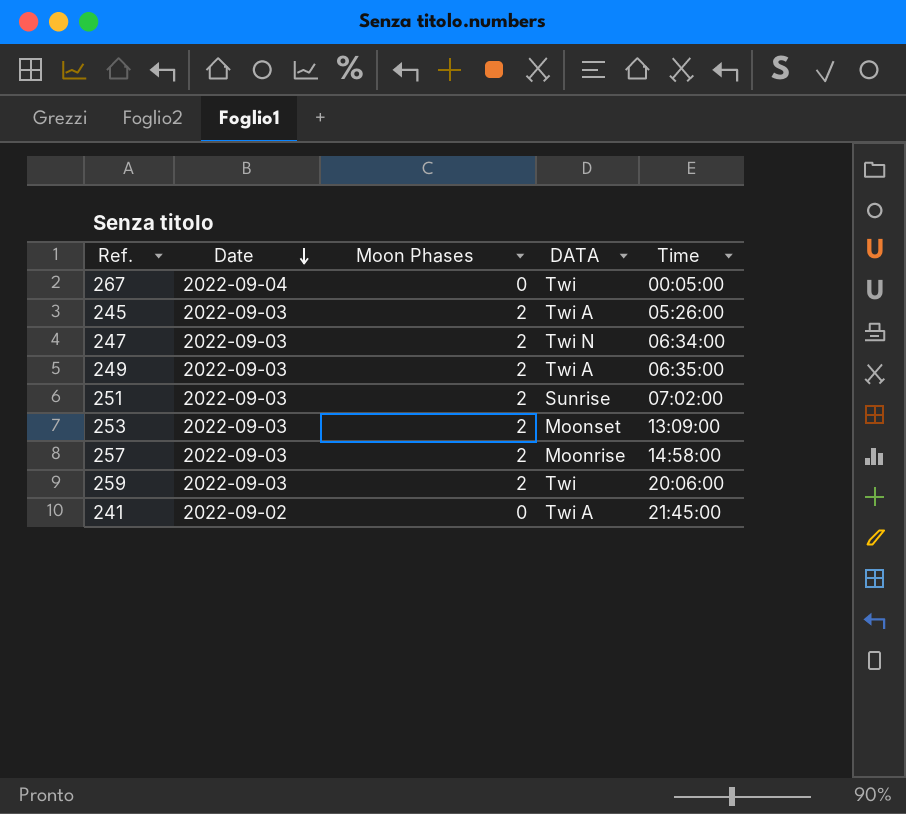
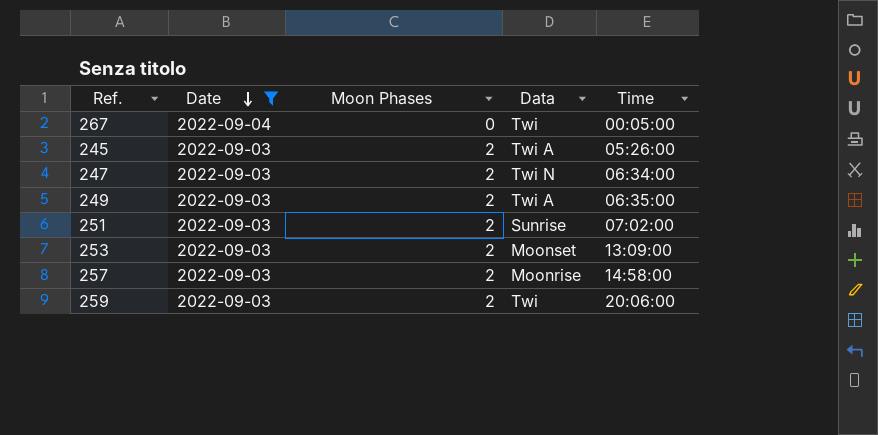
filter: none -> Date != 2022-09-02
column name: DATA -> Data

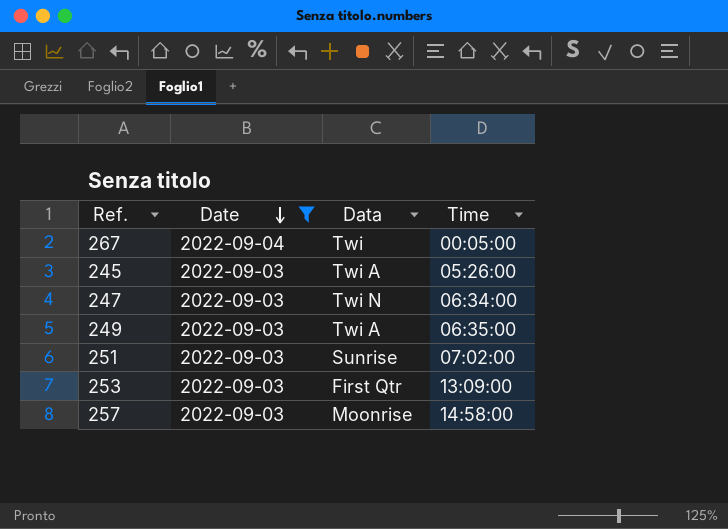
column Moon Phases | position: 3 -> none
row 259: 2022-09-03 | 2 | Twi | 20:06:00 -> none
253 | Data: Moonset -> First Qtr

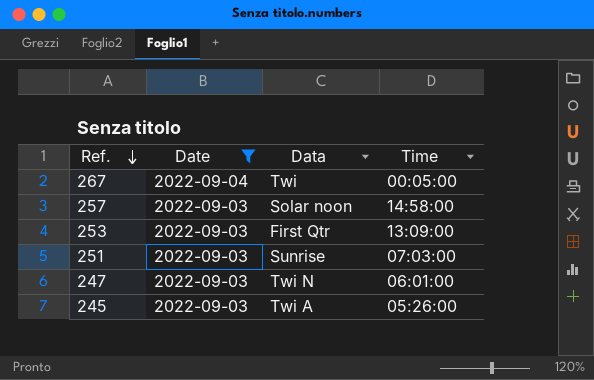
row order: Date descending -> Ref. descending
row 249: 2022-09-03 | Twi A | 06:35:00 -> none
257 | Data: Moonrise -> Solar noon
251 | Time: 07:02:00 -> 07:03:00
247 | Time: 06:34:00 -> 06:01:00

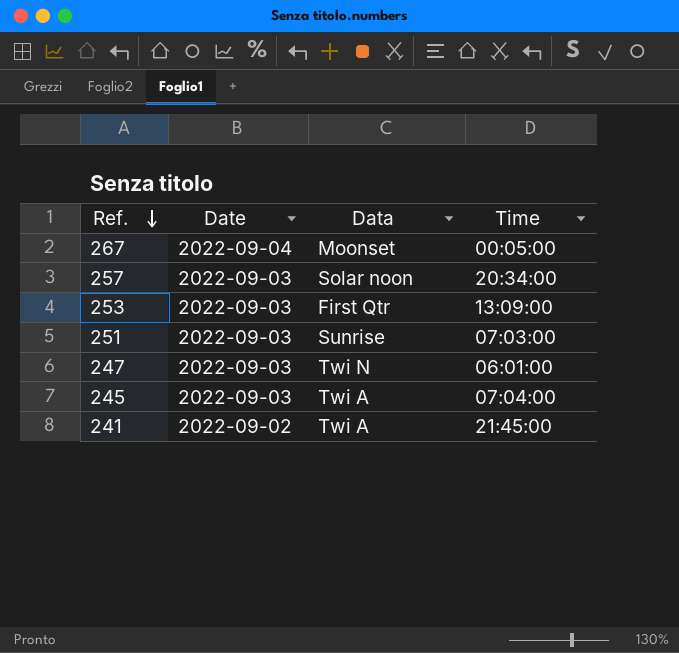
filter: Date != 2022-09-02 -> none
267 | Data: Twi -> Moonset
257 | Time: 14:58:00 -> 20:34:00
245 | Time: 05:26:00 -> 07:04:00

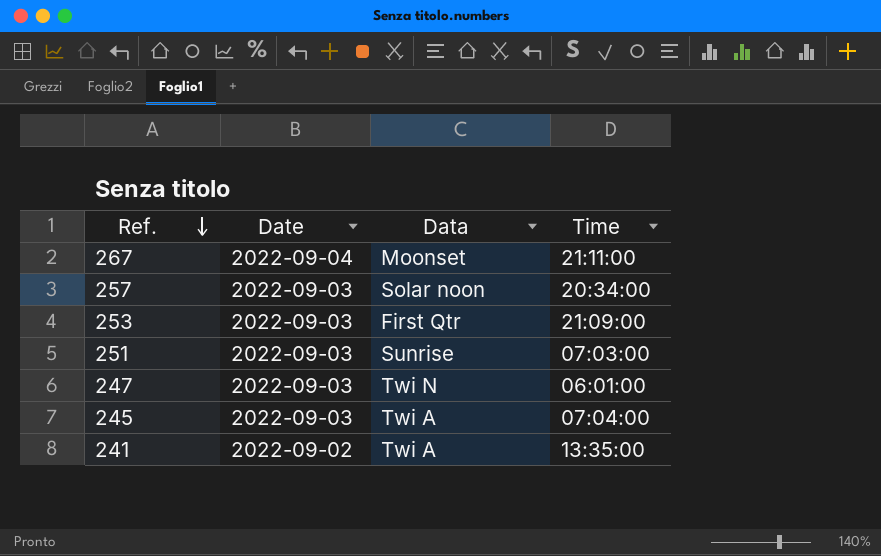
267 | Time: 00:05:00 -> 21:11:00
253 | Time: 13:09:00 -> 21:09:00
241 | Time: 21:45:00 -> 13:35:00

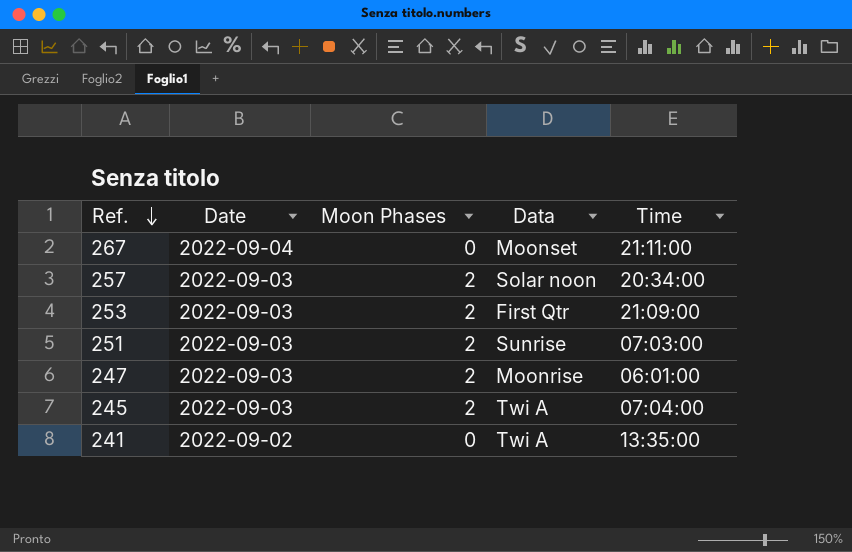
column Moon Phases | position: none -> 3
247 | Data: Twi N -> Moonrise

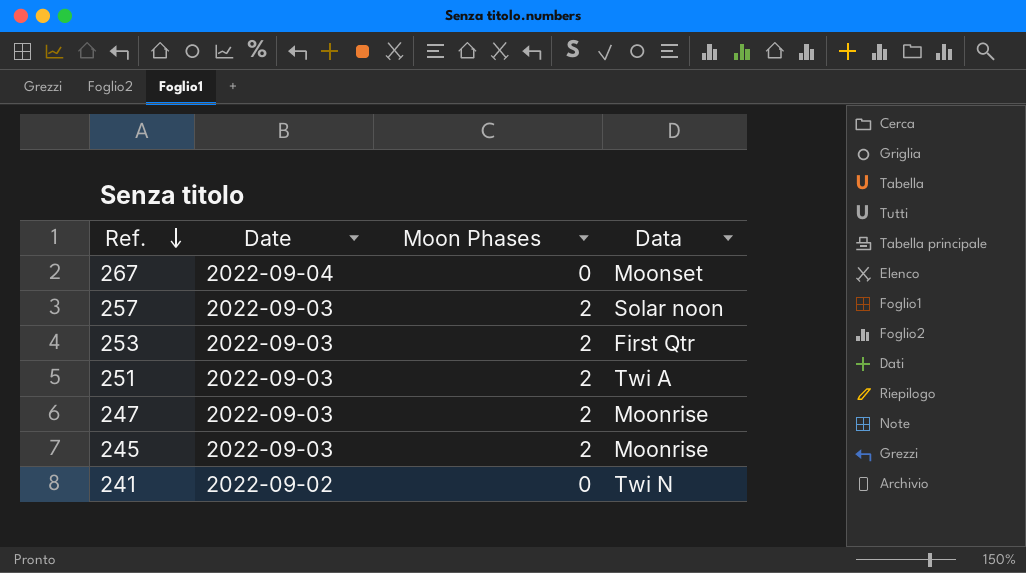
column Time | position: 5 -> none
251 | Data: Sunrise -> Twi A
245 | Data: Twi A -> Moonrise
241 | Data: Twi A -> Twi N

